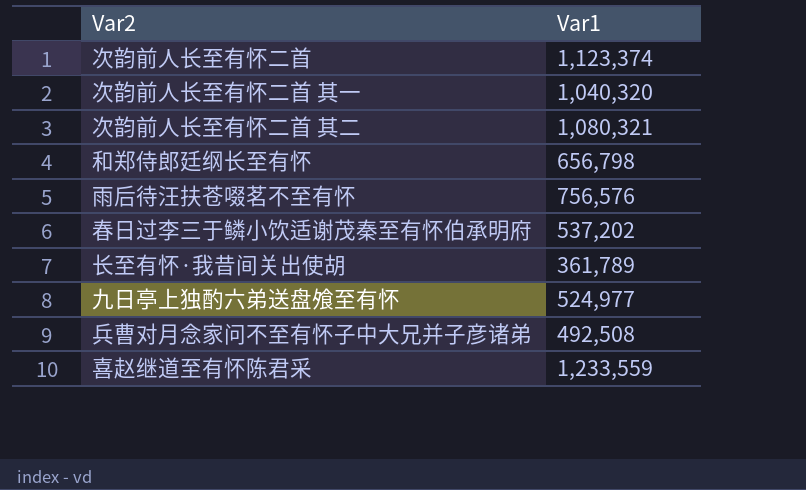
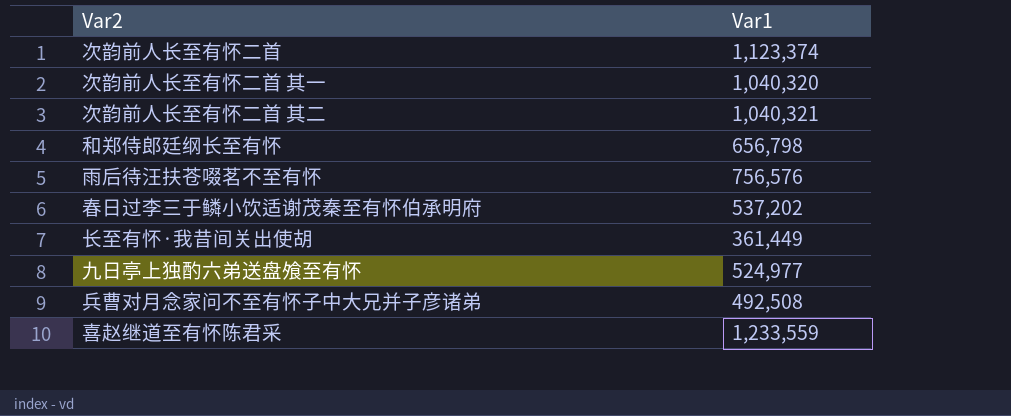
次韵前人长至有怀二首 其二 | Var1: 1,080,321 -> 1,040,321
长至有怀·我昔间关出使胡 | Var1: 361,789 -> 361,449

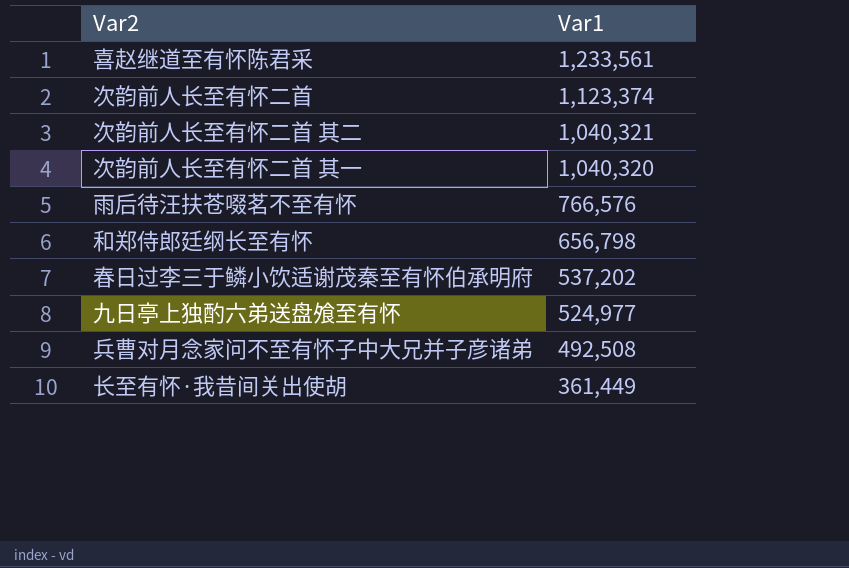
row order: none -> Var1 descending
喜赵继道至有怀陈君采 | Var1: 1,233,559 -> 1,233,561
雨后待汪扶苍啜茗不至有怀 | Var1: 756,576 -> 766,576

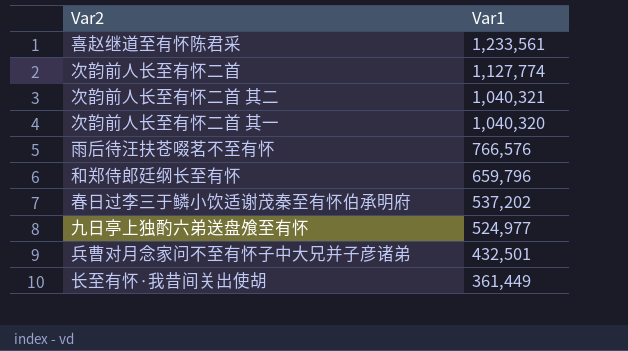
次韵前人长至有怀二首 | Var1: 1,123,374 -> 1,127,774
和郑侍郎廷纲长至有怀 | Var1: 656,798 -> 659,796
兵曹对月念家问不至有怀子中大兄并子彦诸弟 | Var1: 492,508 -> 432,501

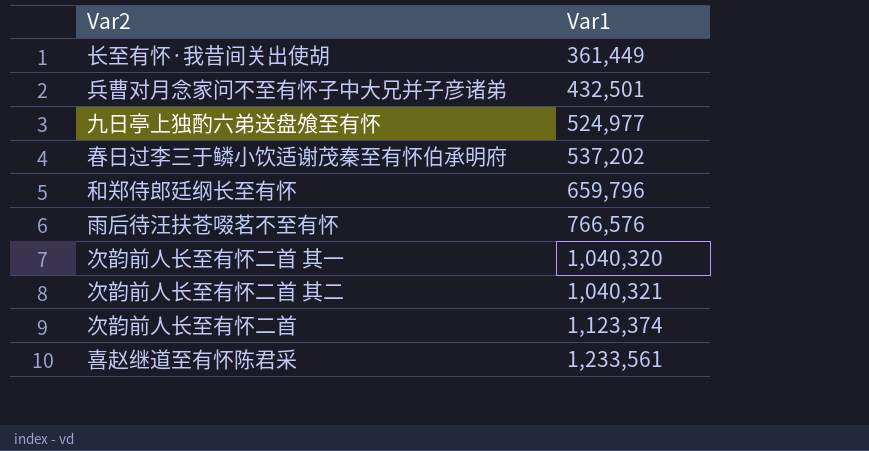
row order: Var1 descending -> Var1 ascending
次韵前人长至有怀二首 | Var1: 1,127,774 -> 1,123,374

